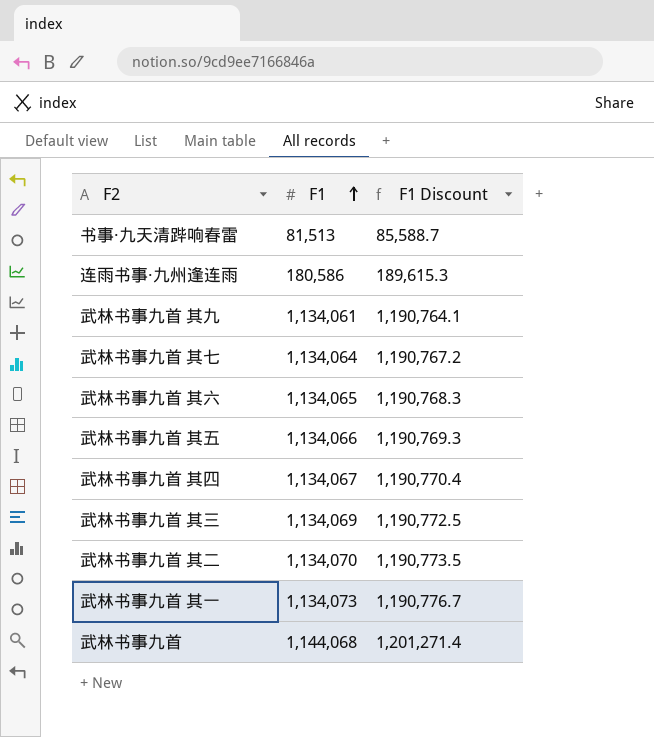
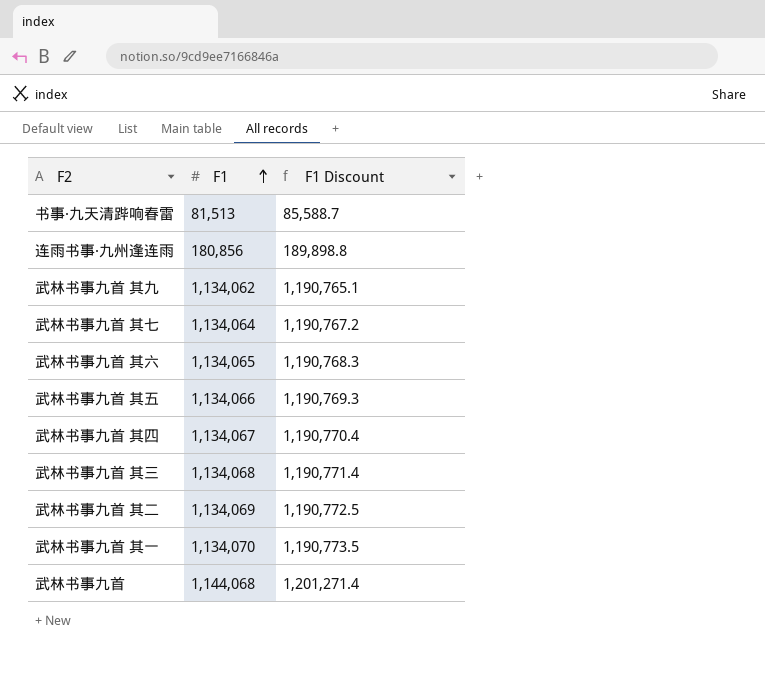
连雨书事·九州逢连雨 | F1: 180,586 -> 180,856
连雨书事·九州逢连雨 | F1 Discount: 189,615.3 -> 189,898.8
武林书事九首 其九 | F1: 1,134,061 -> 1,134,062
武林书事九首 其九 | F1 Discount: 1,190,764.1 -> 1,190,765.1
武林书事九首 其三 | F1: 1,134,069 -> 1,134,068
武林书事九首 其三 | F1 Discount: 1,190,772.5 -> 1,190,771.4
武林书事九首 其二 | F1: 1,134,070 -> 1,134,069
武林书事九首 其二 | F1 Discount: 1,190,773.5 -> 1,190,772.5
武林书事九首 其一 | F1: 1,134,073 -> 1,134,070
武林书事九首 其一 | F1 Discount: 1,190,776.7 -> 1,190,773.5

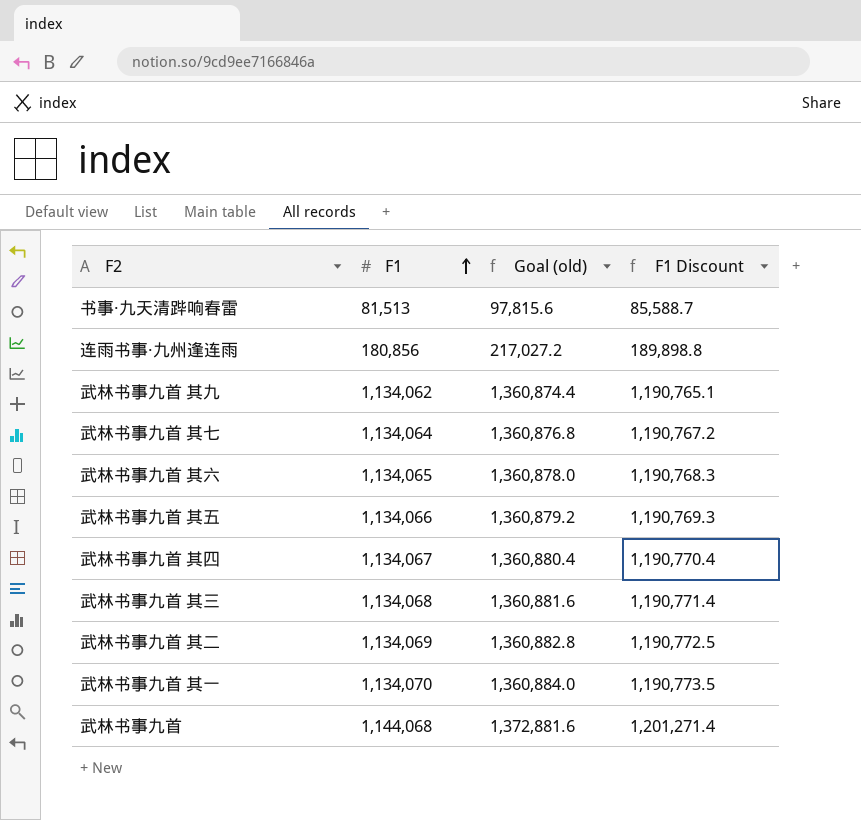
column Goal (old) | formula: none -> [F1] * 1.2

